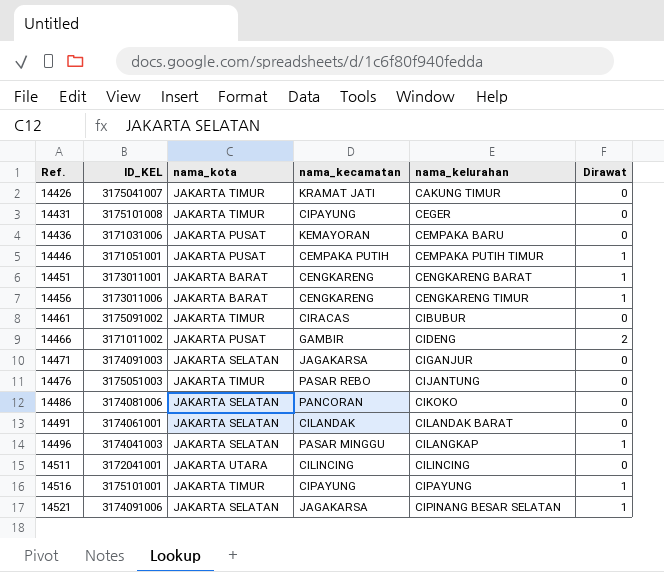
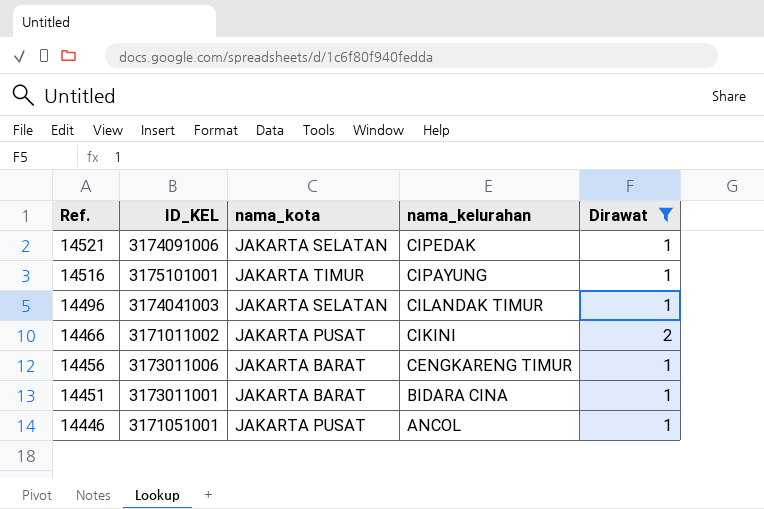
filter: none -> Dirawat != 0
row order: Ref. ascending -> Ref. descending
column nama_kecamatan | position: 4 -> none
14521 | nama_kelurahan: CIPINANG BESAR SELATAN -> CIPEDAK
14496 | nama_kelurahan: CILANGKAP -> CILANDAK TIMUR
14466 | nama_kelurahan: CIDENG -> CIKINI
14451 | nama_kelurahan: CENGKARENG BARAT -> BIDARA CINA
14446 | nama_kelurahan: CEMPAKA PUTIH TIMUR -> ANCOL

